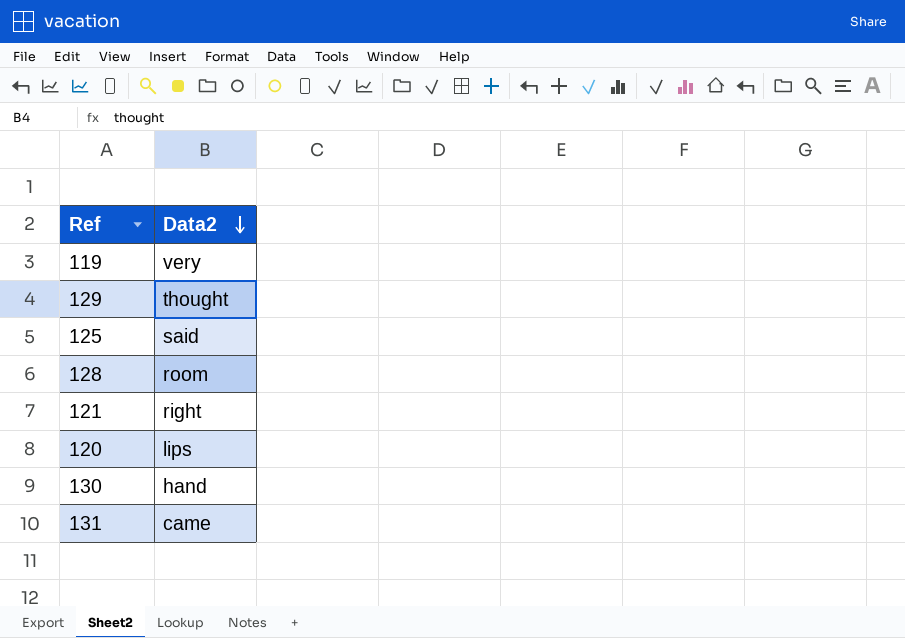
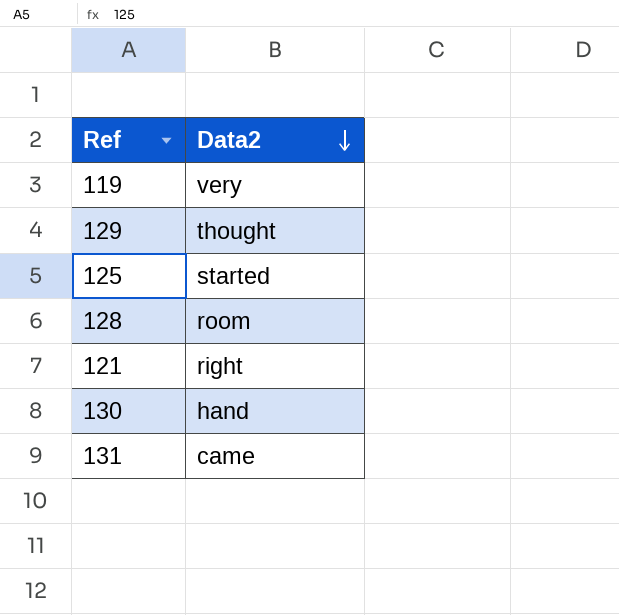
row 120: lips -> none
125 | Data2: said -> started

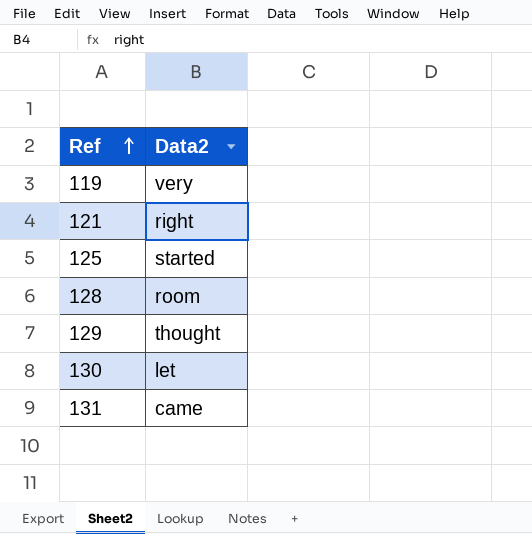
row order: Data2 descending -> Ref ascending
130 | Data2: hand -> let

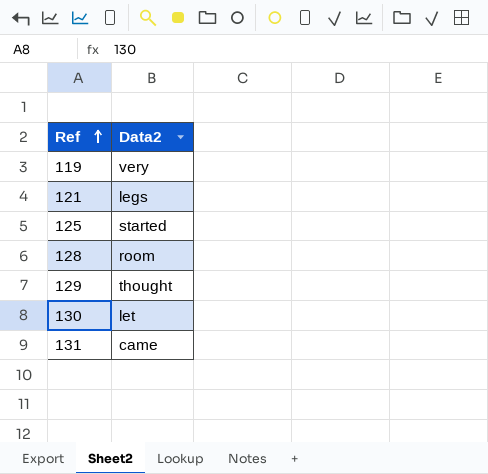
121 | Data2: right -> legs

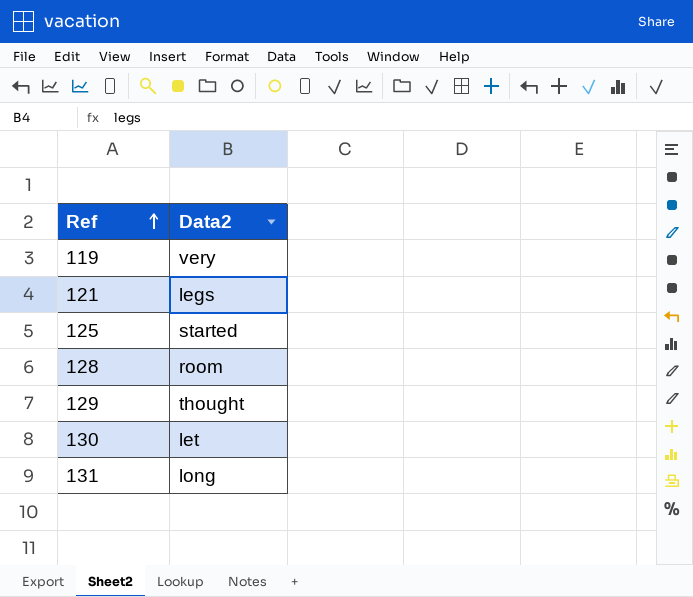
131 | Data2: came -> long

